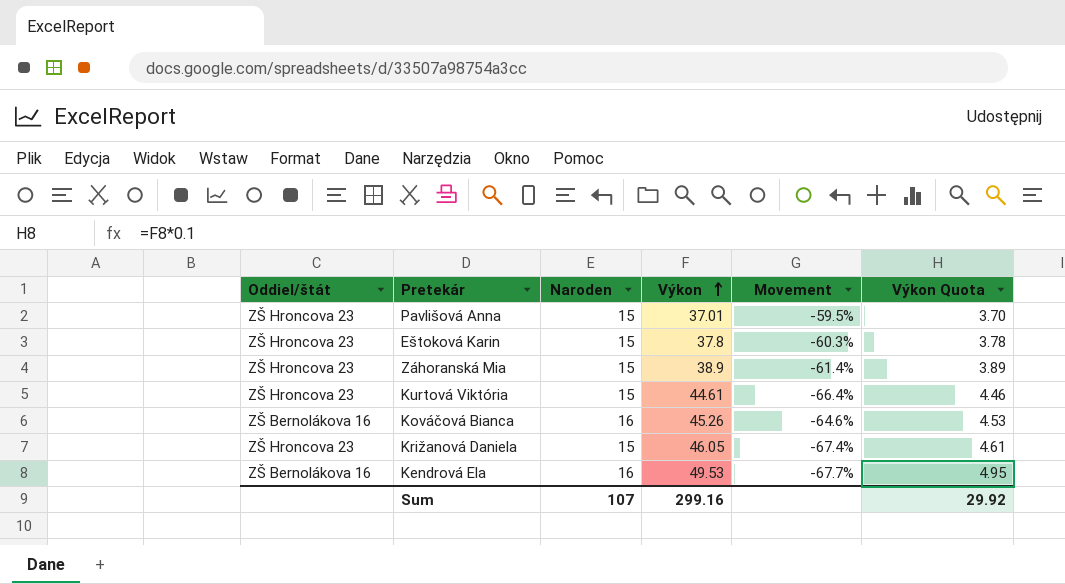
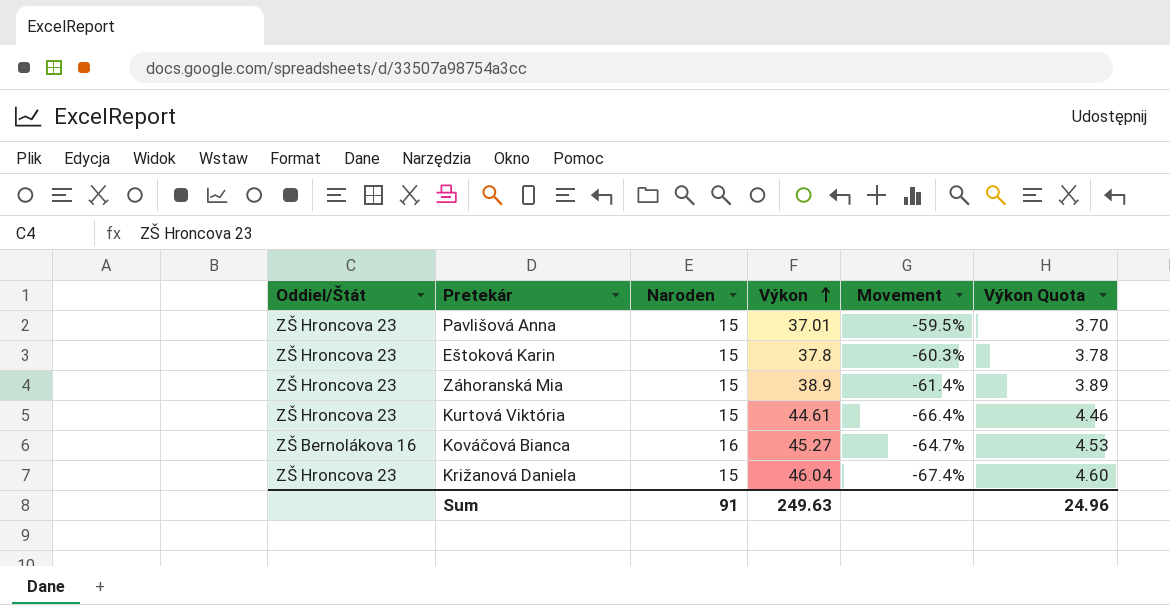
column name: Oddiel/štát -> Oddiel/Štát
row Kendrová Ela: ZŠ Bernolákova 16 | 16 | 49.53 | -67.7% | 4.95 -> none
Kováčová Bianca | Výkon: 45.26 -> 45.27
Kováčová Bianca | Movement: -64.6% -> -64.7%
Križanová Daniela | Výkon: 46.05 -> 46.04
Križanová Daniela | Výkon Quota: 4.61 -> 4.60
Sum | Naroden: 107 -> 91
Sum | Výkon: 299.16 -> 249.63
Sum | Výkon Quota: 29.92 -> 24.96

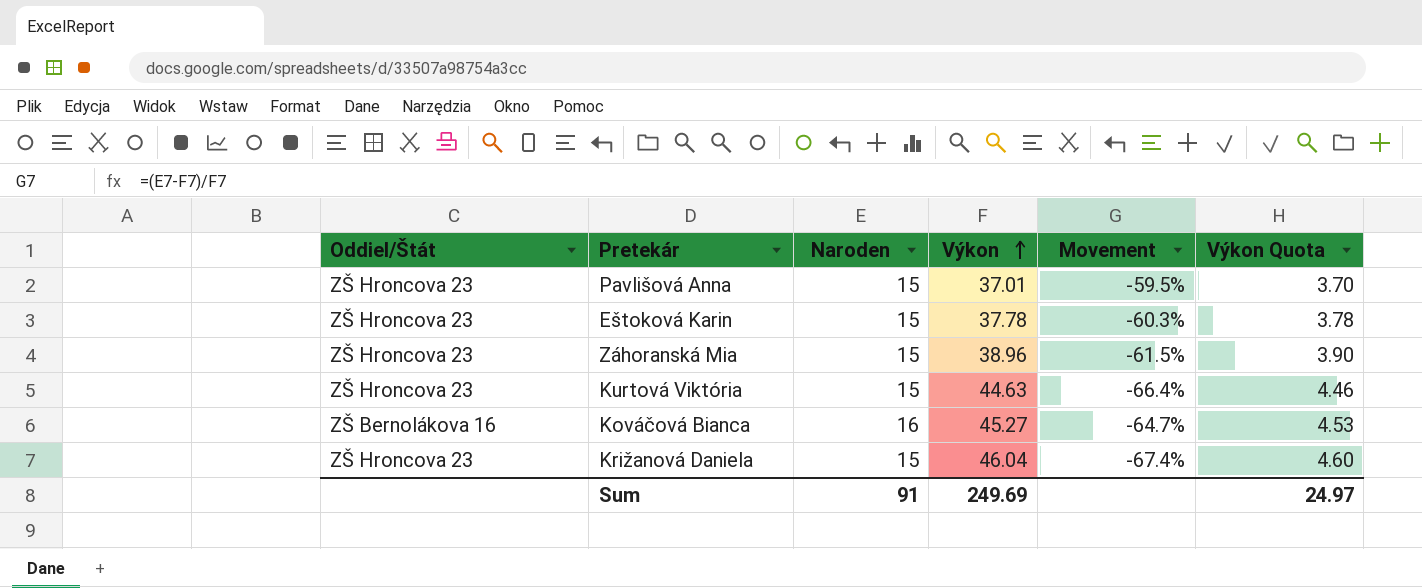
Eštoková Karin | Výkon: 37.8 -> 37.78
Záhoranská Mia | Výkon: 38.9 -> 38.96
Záhoranská Mia | Movement: -61.4% -> -61.5%
Záhoranská Mia | Výkon Quota: 3.89 -> 3.90
Kurtová Viktória | Výkon: 44.61 -> 44.63
Sum | Výkon: 249.63 -> 249.69
Sum | Výkon Quota: 24.96 -> 24.97

